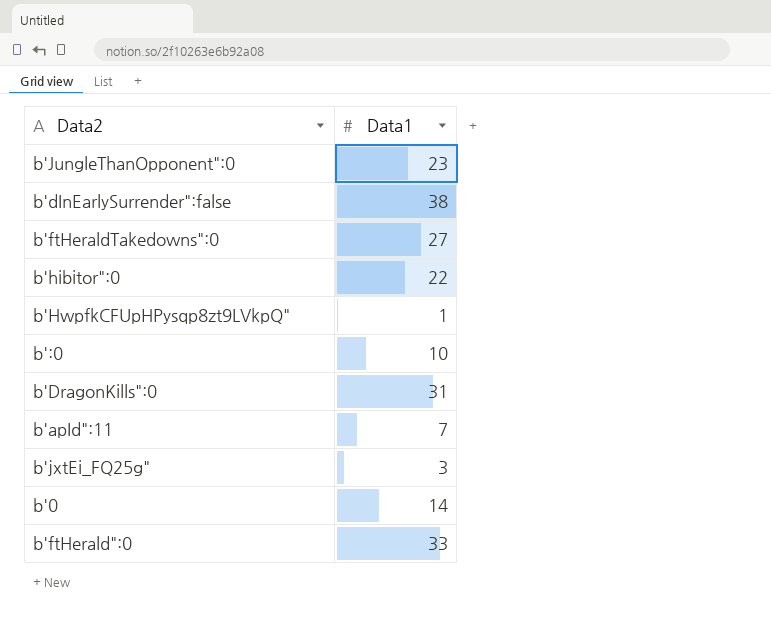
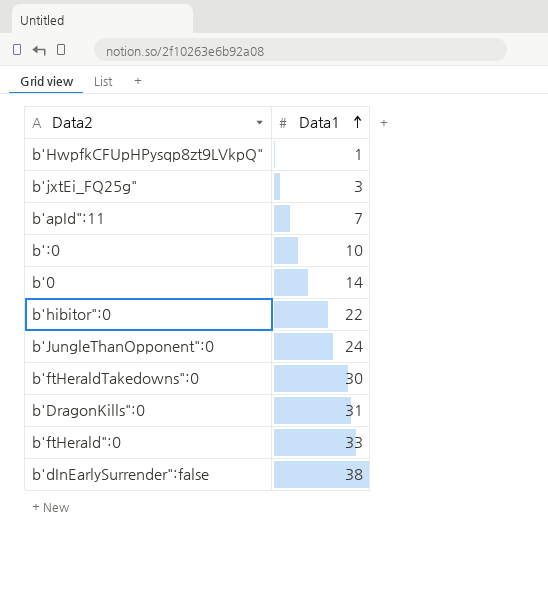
row order: none -> Data1 ascending
b'JungleThanOpponent":0 | Data1: 23 -> 24
b'ftHeraldTakedowns":0 | Data1: 27 -> 30

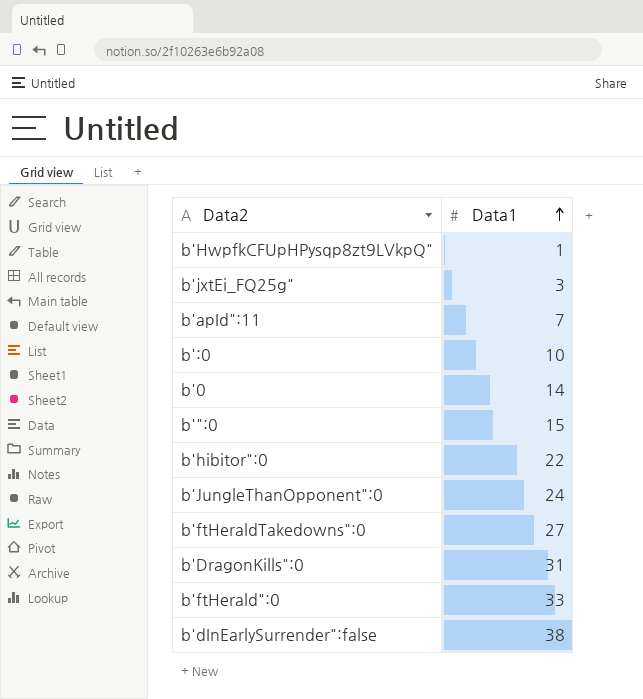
row b'":0: none -> 15
b'ftHeraldTakedowns":0 | Data1: 30 -> 27

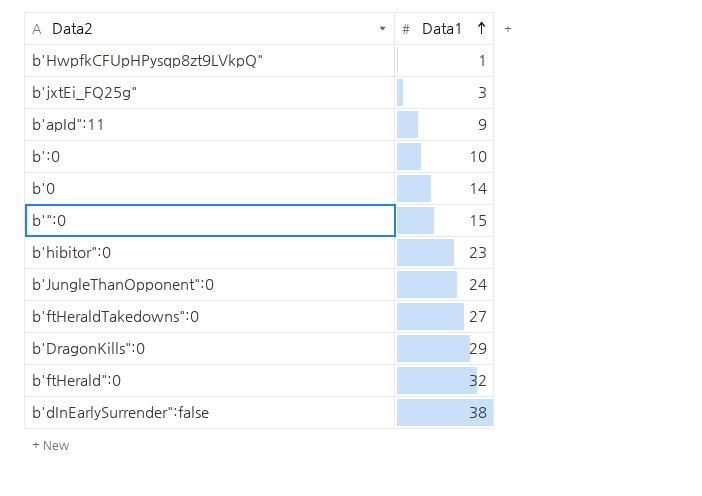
b'apId":11 | Data1: 7 -> 9
b'hibitor":0 | Data1: 22 -> 23
b'DragonKills":0 | Data1: 31 -> 29
b'ftHerald":0 | Data1: 33 -> 32

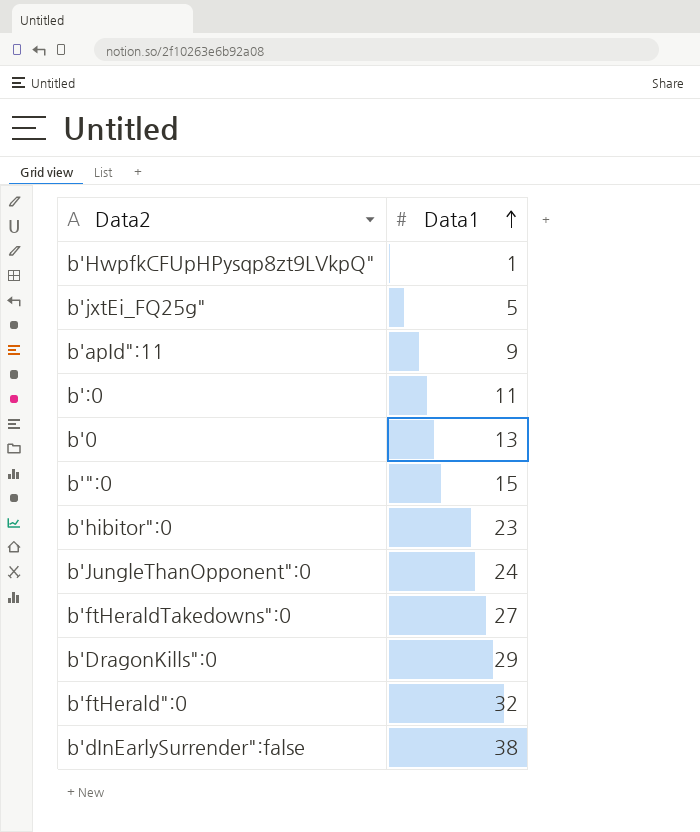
b'jxtEi_FQ25g" | Data1: 3 -> 5
b':0 | Data1: 10 -> 11
b'0 | Data1: 14 -> 13

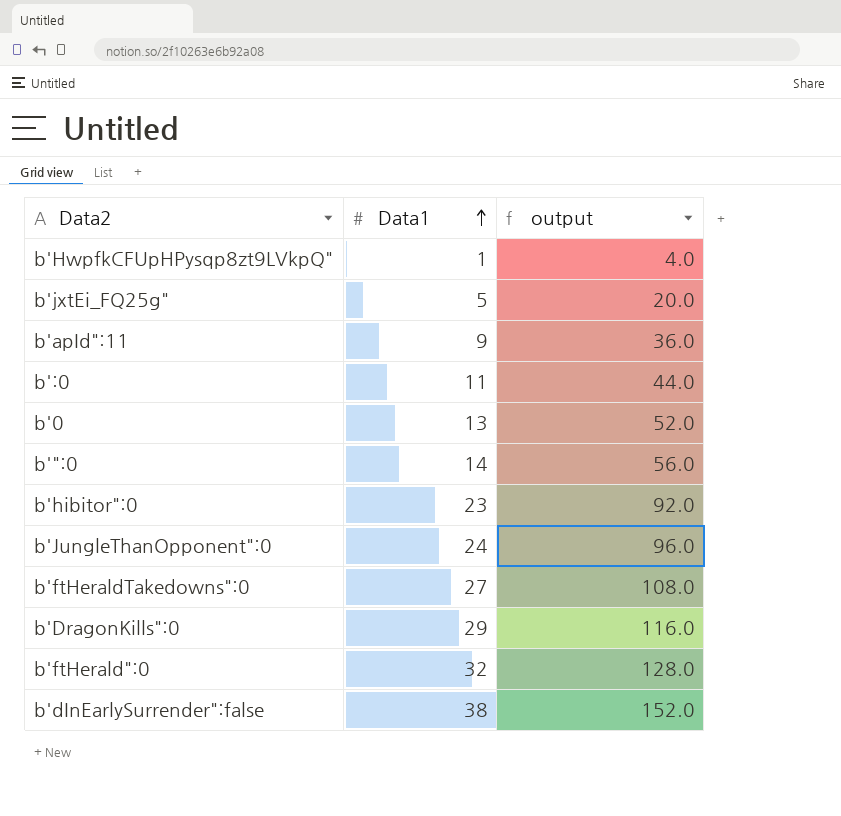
column output | formula: none -> [Data1] * 4
b'":0 | Data1: 15 -> 14

